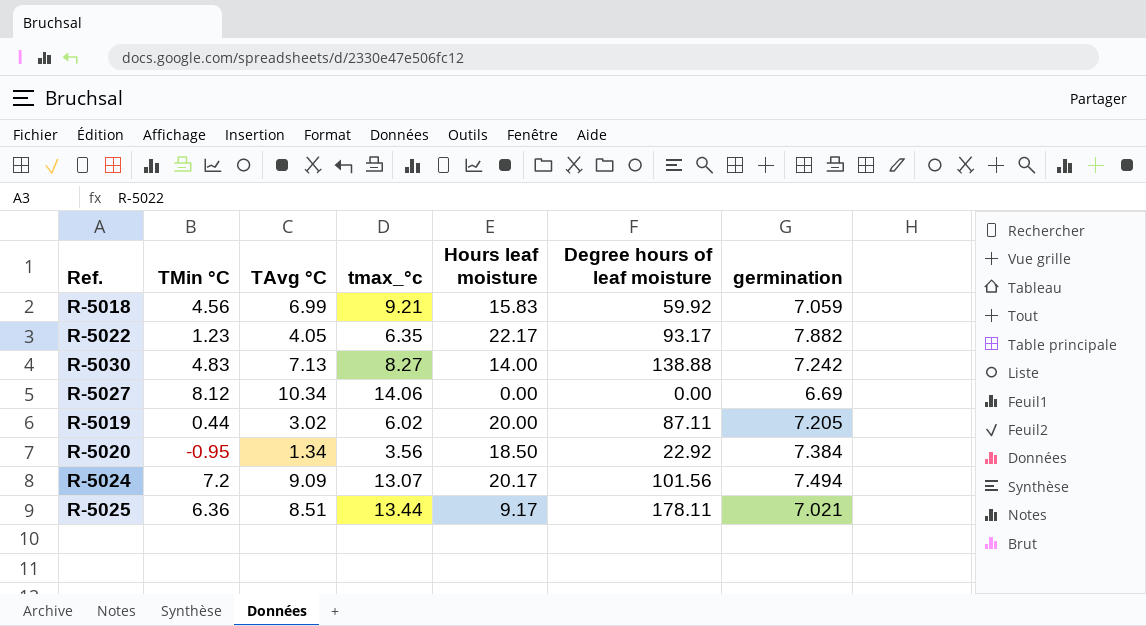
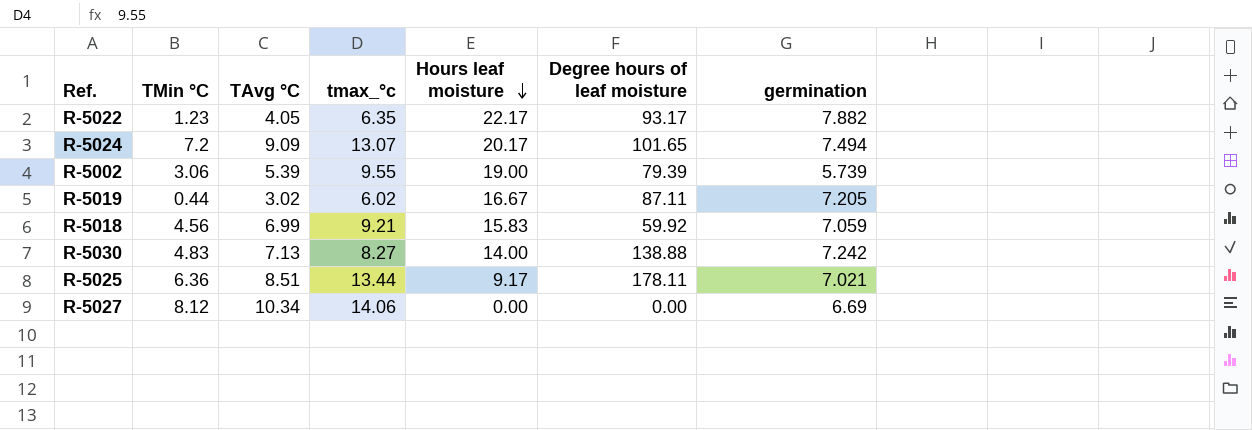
row order: none -> Hours leaf moisture descending
row R-5020: -0.95 | 1.34 | 3.56 | 18.50 | 22.92 | 7.384 -> none
R-5024 | Degree hours of leaf moisture: 101.56 -> 101.65
row R-5002: none -> 3.06 | 5.39 | 9.55 | 19.00 | 79.39 | 5.739
R-5019 | Hours leaf moisture: 20.00 -> 16.67

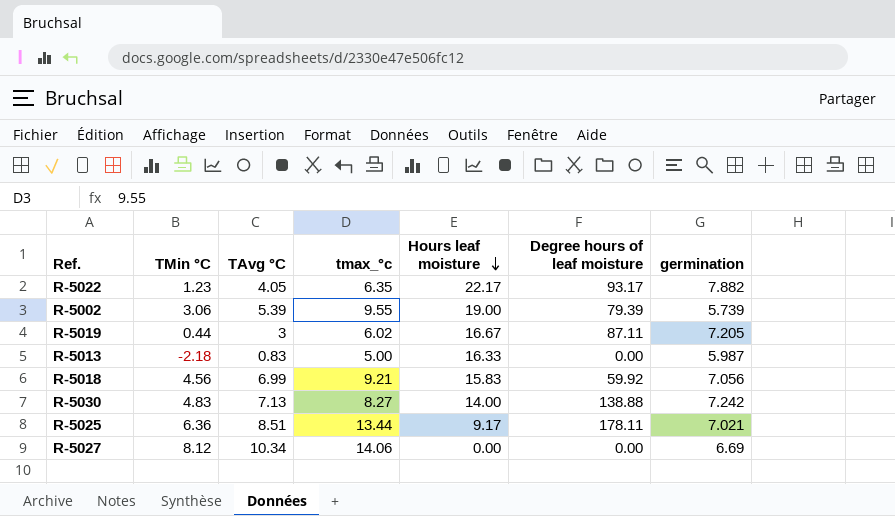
row R-5024: 7.2 | 9.09 | 13.07 | 20.17 | 101.65 | 7.494 -> none
R-5019 | TAvg °C: 3.02 -> 3
row R-5013: none -> -2.18 | 0.83 | 5.00 | 16.33 | 0.00 | 5.987
R-5018 | germination: 7.059 -> 7.056

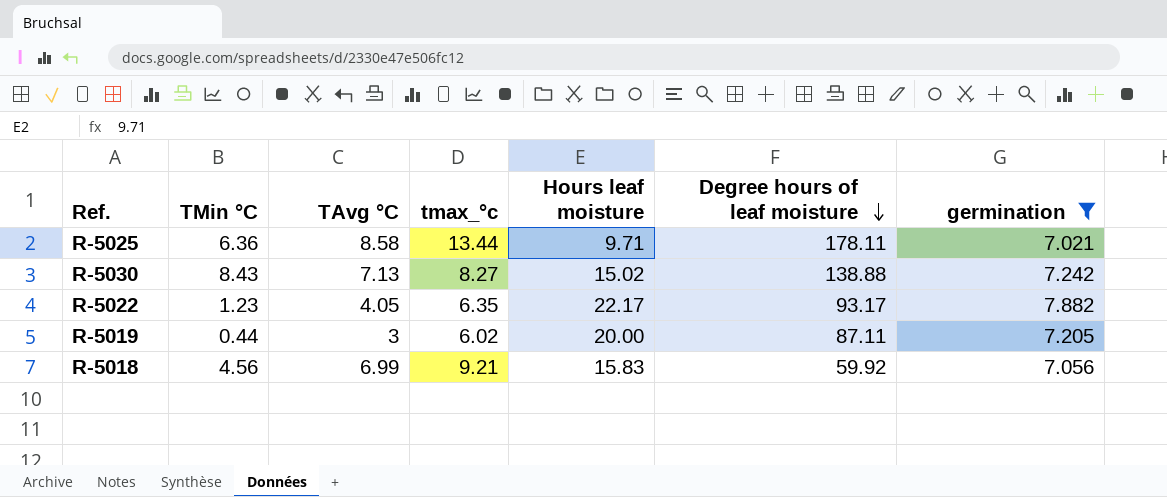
filter: none -> germination >= 7.021
row order: Hours leaf moisture descending -> Degree hours of leaf moisture descending
R-5025 | TAvg °C: 8.51 -> 8.58
R-5025 | Hours leaf moisture: 9.17 -> 9.71
R-5030 | TMin °C: 4.83 -> 8.43
R-5030 | Hours leaf moisture: 14.00 -> 15.02
R-5019 | Hours leaf moisture: 16.67 -> 20.00

